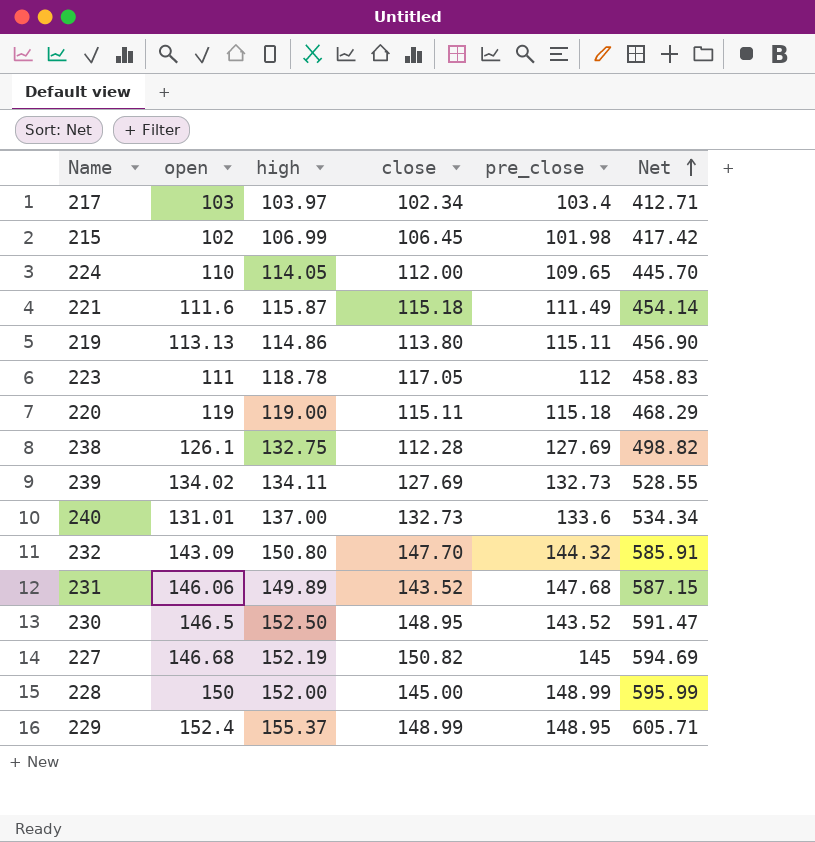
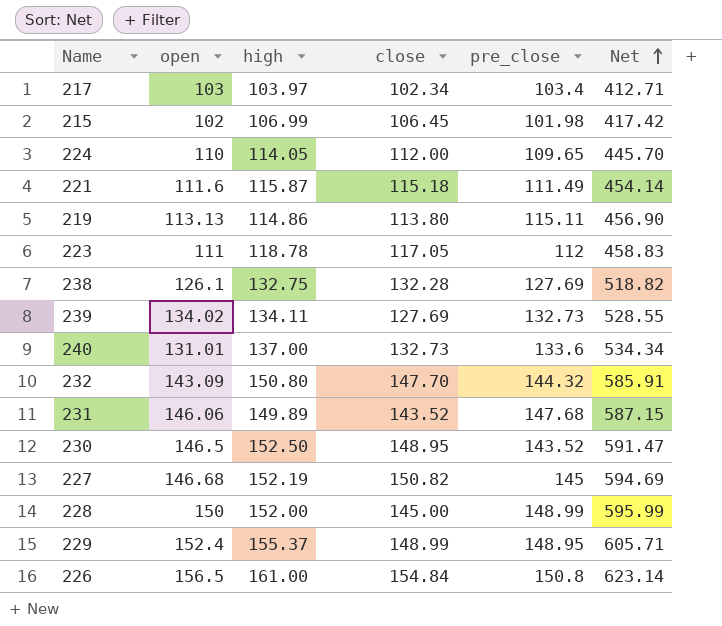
row 220: 119 | 119.00 | 115.11 | 115.18 | 468.29 -> none
238 | close: 112.28 -> 132.28
238 | Net: 498.82 -> 518.82
row 226: none -> 156.5 | 161.00 | 154.84 | 150.8 | 623.14

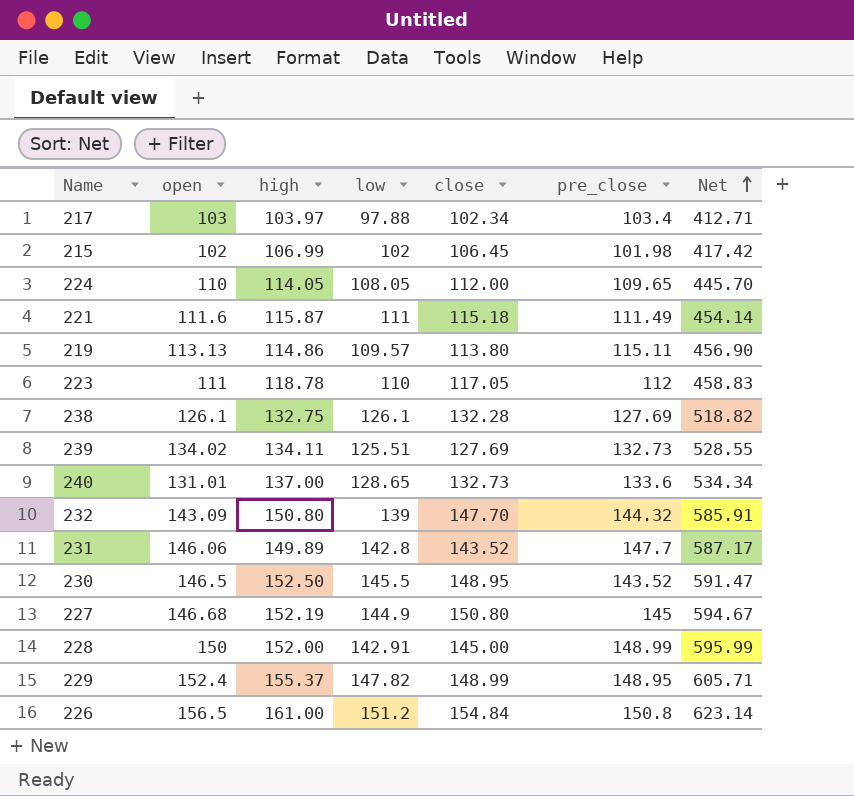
column low | position: none -> 4
231 | pre_close: 147.68 -> 147.7
231 | Net: 587.15 -> 587.17
227 | close: 150.82 -> 150.80
227 | Net: 594.69 -> 594.67

